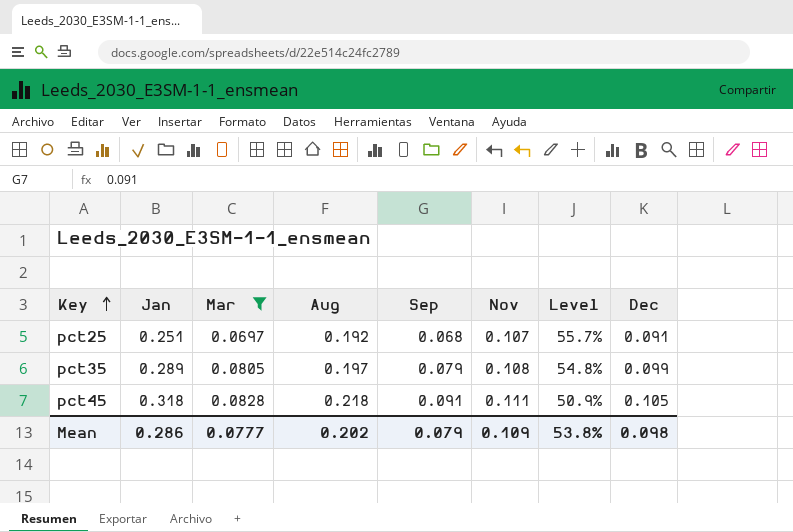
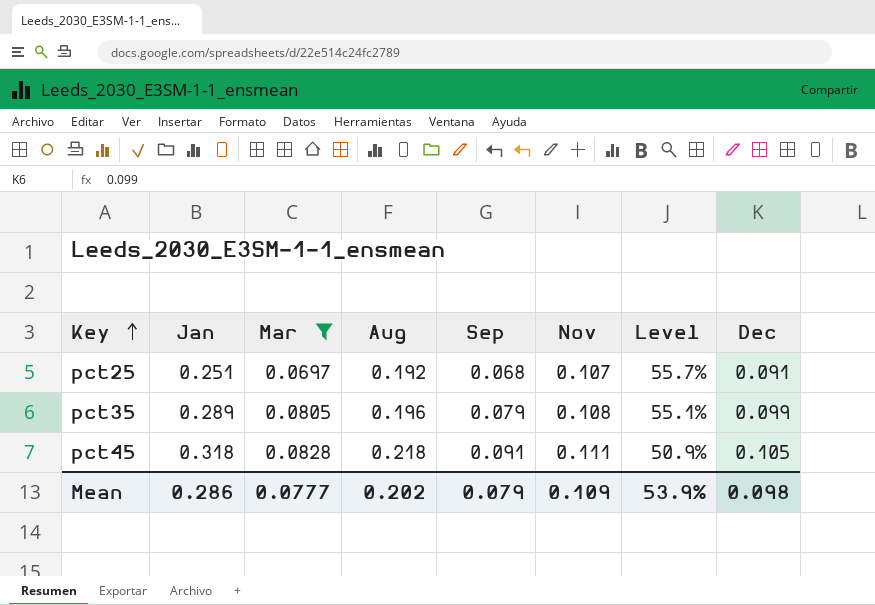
pct35 | Aug: 0.197 -> 0.196
pct35 | Level: 54.8% -> 55.1%
Mean | Level: 53.8% -> 53.9%

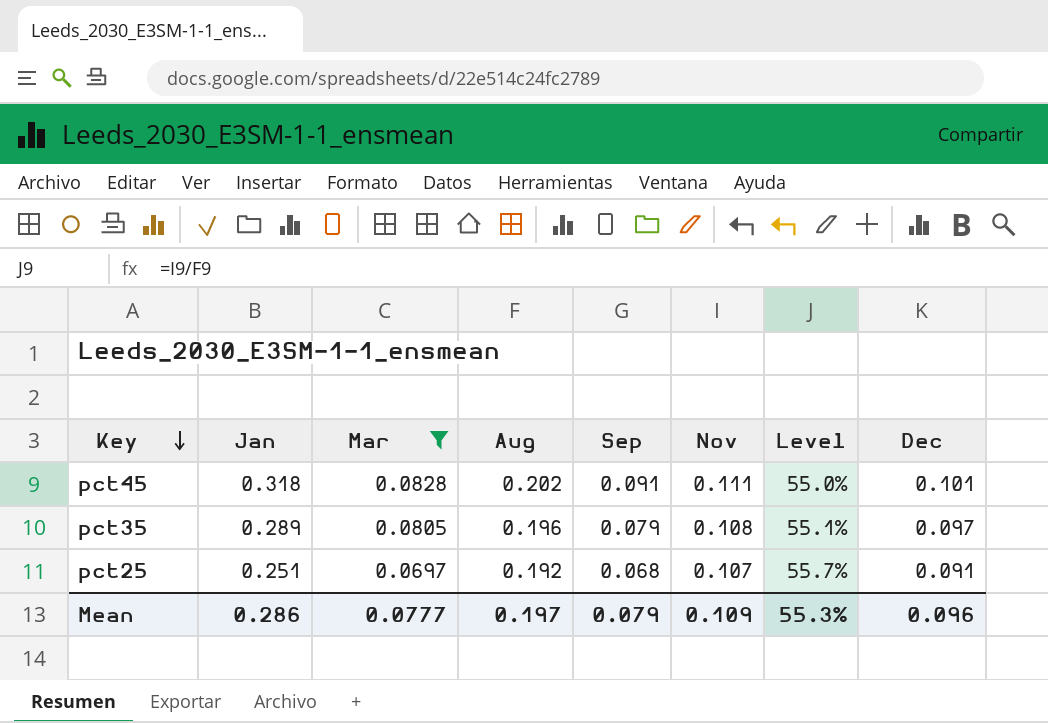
row order: Key ascending -> Key descending
pct45 | Aug: 0.218 -> 0.202
pct45 | Level: 50.9% -> 55.0%
pct45 | Dec: 0.105 -> 0.101
pct35 | Dec: 0.099 -> 0.097
Mean | Aug: 0.202 -> 0.197
Mean | Level: 53.9% -> 55.3%
Mean | Dec: 0.098 -> 0.096

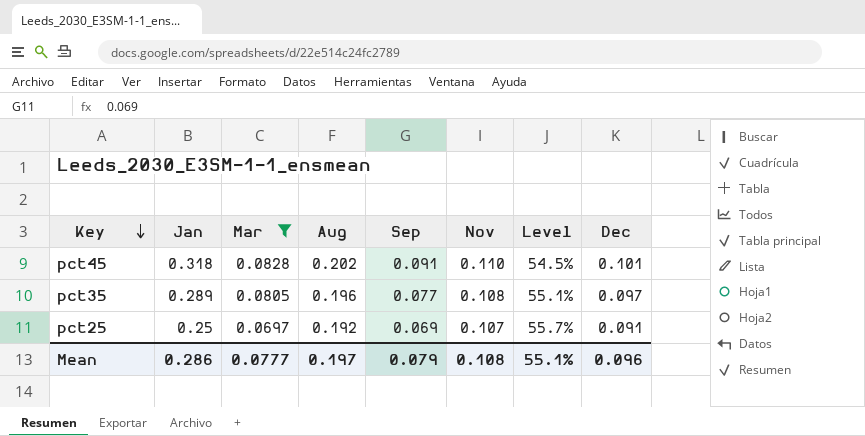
pct45 | Nov: 0.111 -> 0.110
pct45 | Level: 55.0% -> 54.5%
pct35 | Sep: 0.079 -> 0.077
pct25 | Jan: 0.251 -> 0.25
pct25 | Sep: 0.068 -> 0.069
Mean | Nov: 0.109 -> 0.108
Mean | Level: 55.3% -> 55.1%

